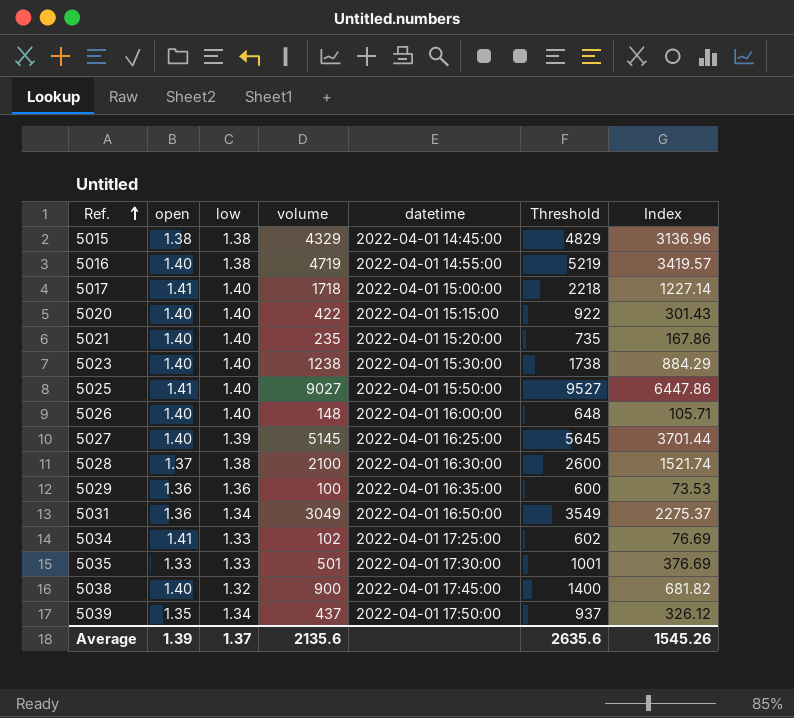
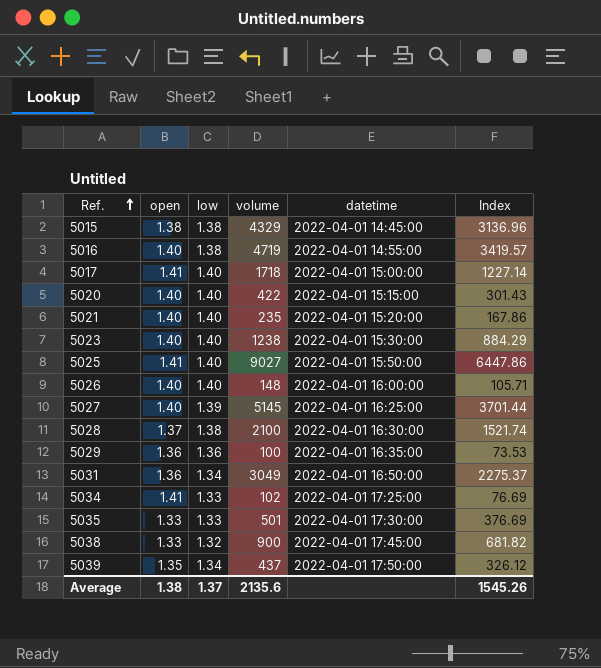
column Threshold | formula: [volume] + 500 -> none
5038 | open: 1.40 -> 1.33
Average | open: 1.39 -> 1.38

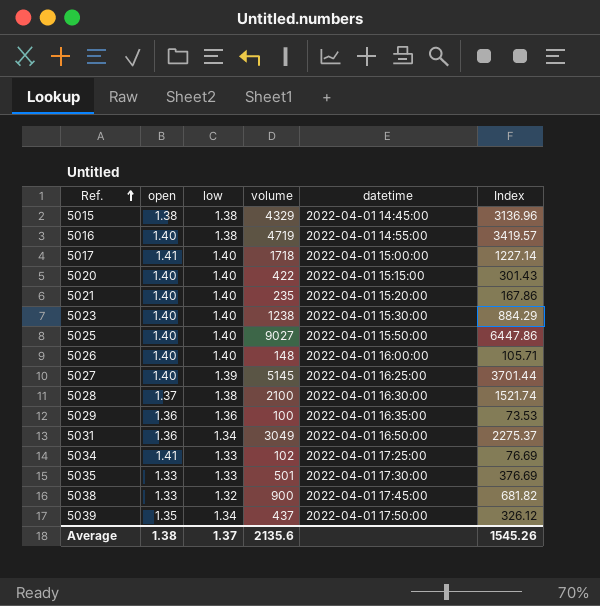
5025 | open: 1.41 -> 1.40

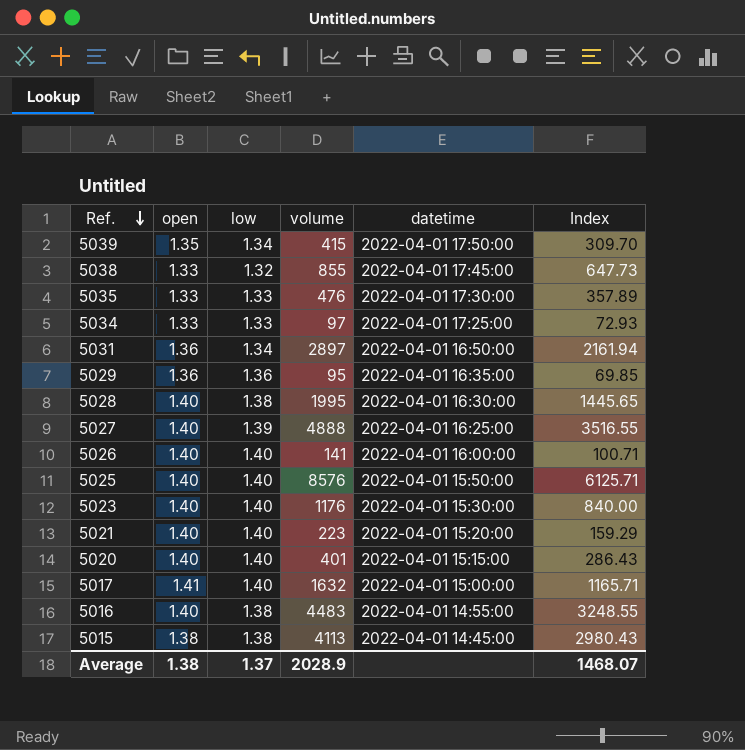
row order: Ref. ascending -> Ref. descending
5039 | volume: 437 -> 415
5039 | Index: 326.12 -> 309.70
5038 | volume: 900 -> 855
5038 | Index: 681.82 -> 647.73
5035 | volume: 501 -> 476
5035 | Index: 376.69 -> 357.89
5034 | open: 1.41 -> 1.33
5034 | volume: 102 -> 97
5034 | Index: 76.69 -> 72.93
5031 | volume: 3049 -> 2897
5031 | Index: 2275.37 -> 2161.94
5029 | volume: 100 -> 95
5029 | Index: 73.53 -> 69.85
5028 | open: 1.37 -> 1.40
5028 | volume: 2100 -> 1995
5028 | Index: 1521.74 -> 1445.65
5027 | volume: 5145 -> 4888
5027 | Index: 3701.44 -> 3516.55
5026 | volume: 148 -> 141
5026 | Index: 105.71 -> 100.71
5025 | volume: 9027 -> 8576
5025 | Index: 6447.86 -> 6125.71
5023 | volume: 1238 -> 1176
5023 | Index: 884.29 -> 840.00
5021 | volume: 235 -> 223
5021 | Index: 167.86 -> 159.29
5020 | volume: 422 -> 401
5020 | Index: 301.43 -> 286.43
5017 | volume: 1718 -> 1632
5017 | Index: 1227.14 -> 1165.71
5016 | volume: 4719 -> 4483
5016 | Index: 3419.57 -> 3248.55
5015 | volume: 4329 -> 4113
5015 | Index: 3136.96 -> 2980.43
Average | volume: 2135.6 -> 2028.9
Average | Index: 1545.26 -> 1468.07

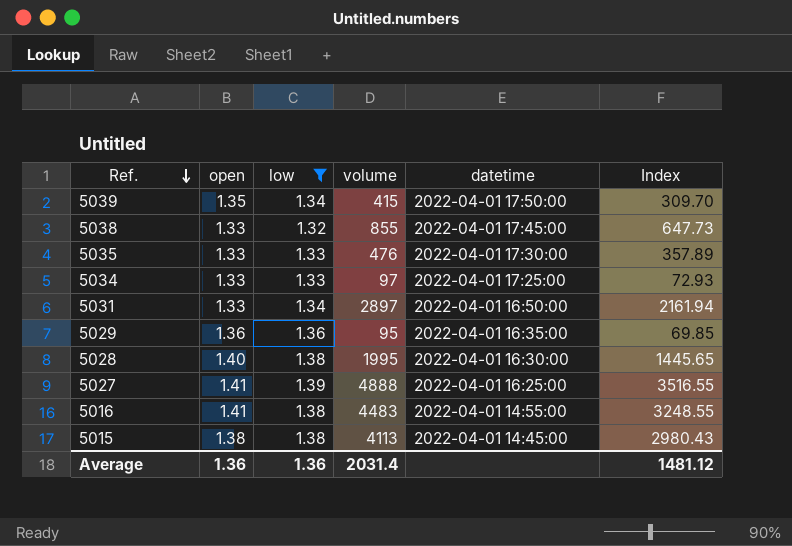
filter: none -> low != 1.40
5031 | open: 1.36 -> 1.33
5027 | open: 1.40 -> 1.41
5016 | open: 1.40 -> 1.41
Average | open: 1.38 -> 1.36
Average | low: 1.37 -> 1.36
Average | volume: 2028.9 -> 2031.4
Average | Index: 1468.07 -> 1481.12

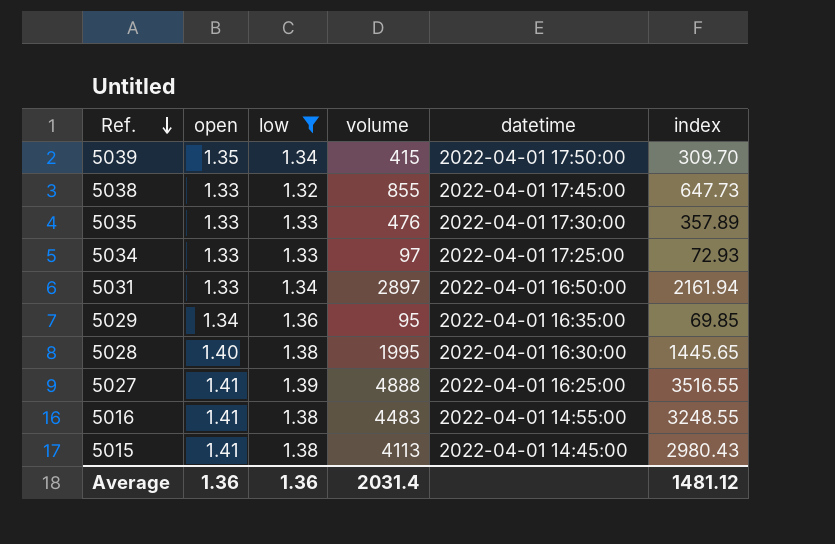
column name: Index -> index
5029 | open: 1.36 -> 1.34
5015 | open: 1.38 -> 1.41

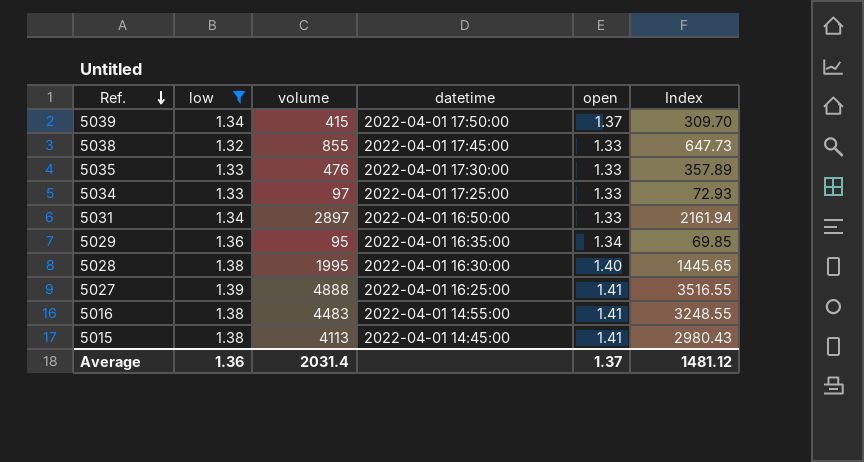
column open | position: 2 -> 5
column name: index -> Index
5039 | open: 1.35 -> 1.37
Average | open: 1.36 -> 1.37

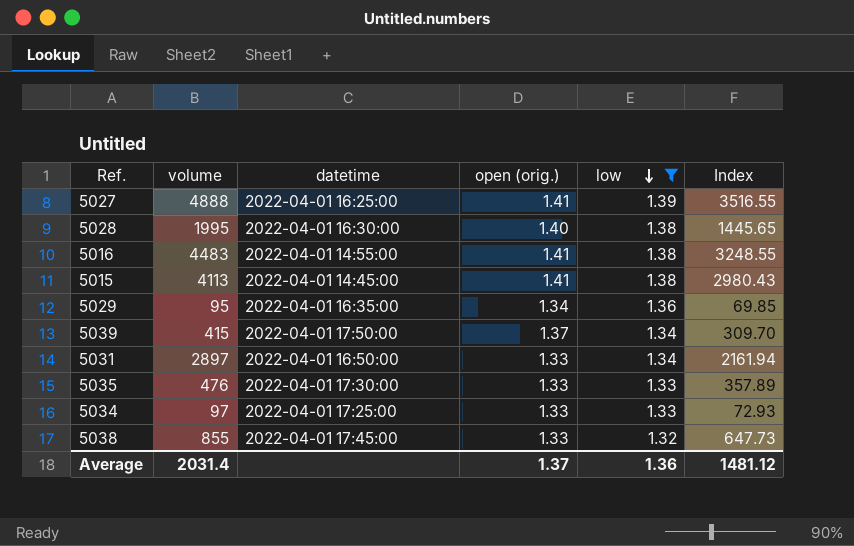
row order: Ref. descending -> low descending
column name: open -> open (orig.)
column low | position: 2 -> 5

